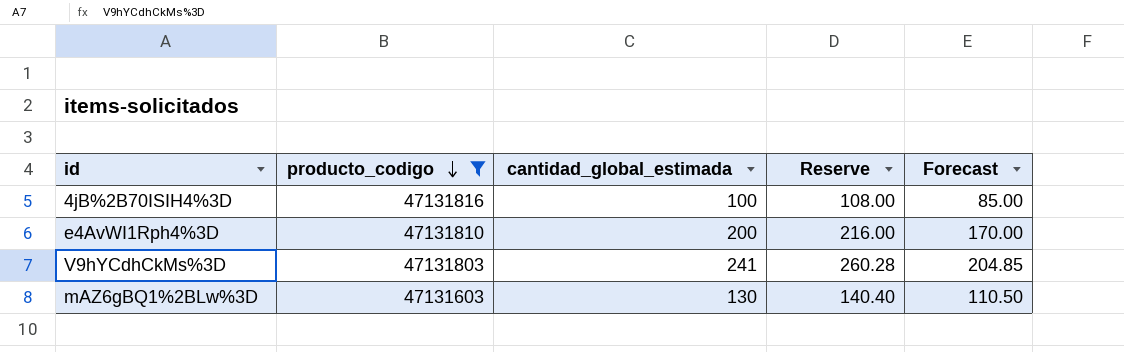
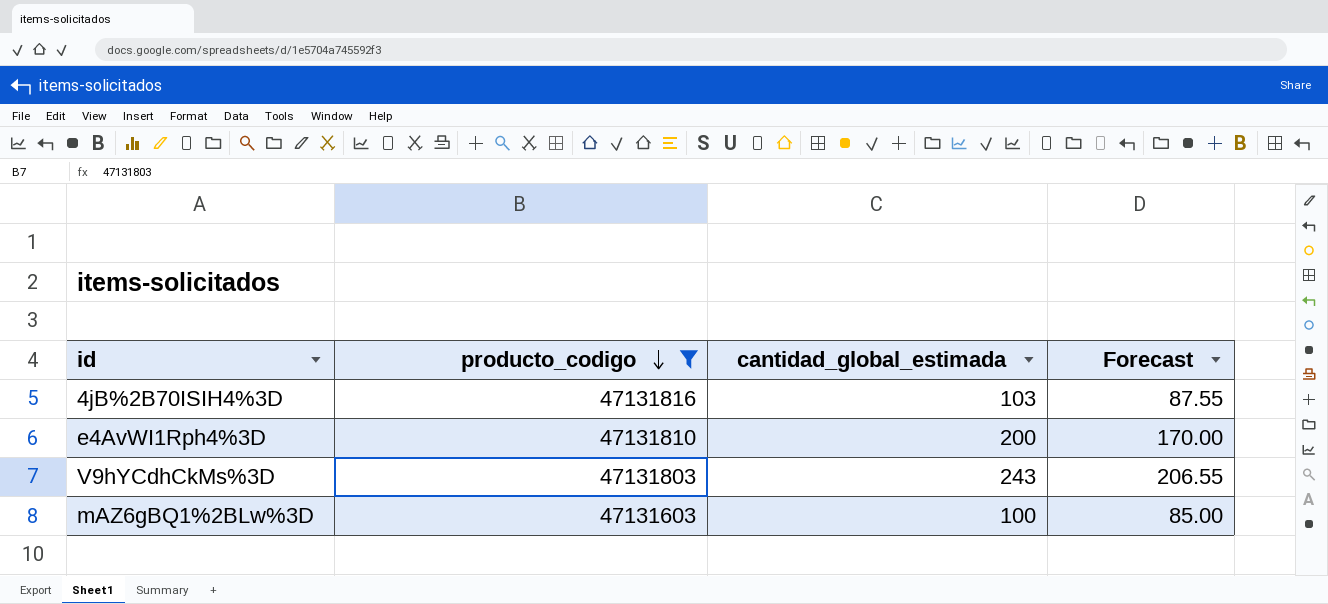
column Reserve | formula: [cantidad_global_estimada] * 1.08 -> none
4jB%2B70ISIH4%3D | cantidad_global_estimada: 100 -> 103
4jB%2B70ISIH4%3D | Forecast: 85.00 -> 87.55
V9hYCdhCkMs%3D | cantidad_global_estimada: 241 -> 243
V9hYCdhCkMs%3D | Forecast: 204.85 -> 206.55
mAZ6gBQ1%2BLw%3D | cantidad_global_estimada: 130 -> 100
mAZ6gBQ1%2BLw%3D | Forecast: 110.50 -> 85.00

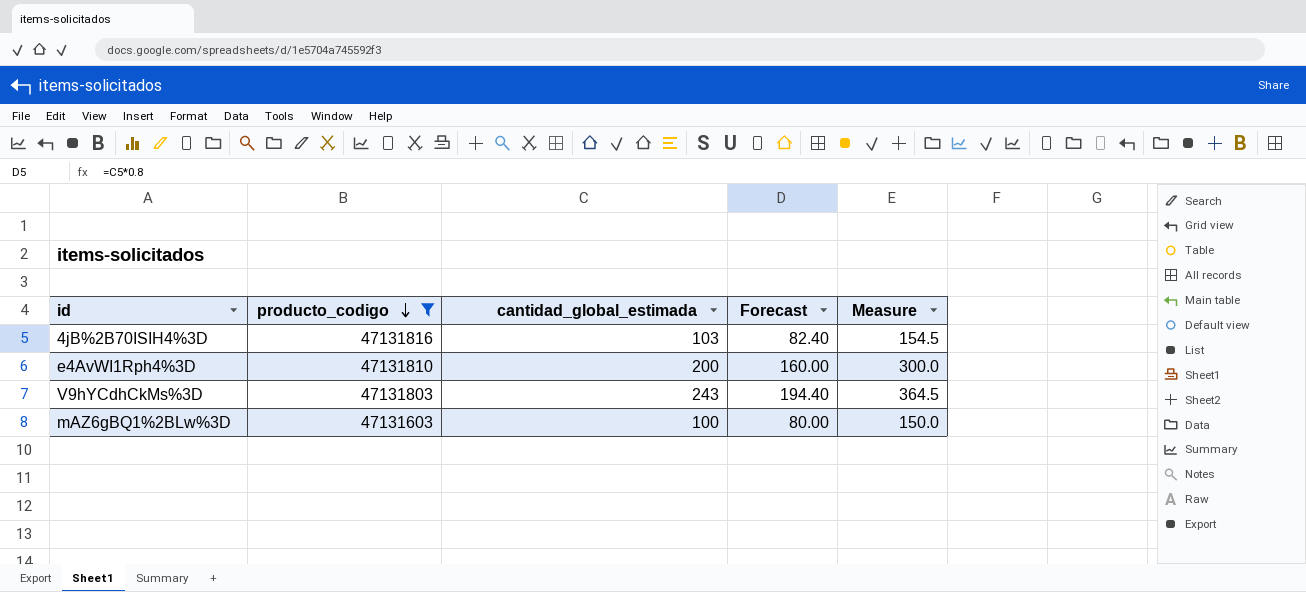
column Forecast | formula: [cantidad_global_estimada] * 0.85 -> [cantidad_global_estimada] * 0.8
column Measure | formula: none -> [cantidad_global_estimada] * 1.5

